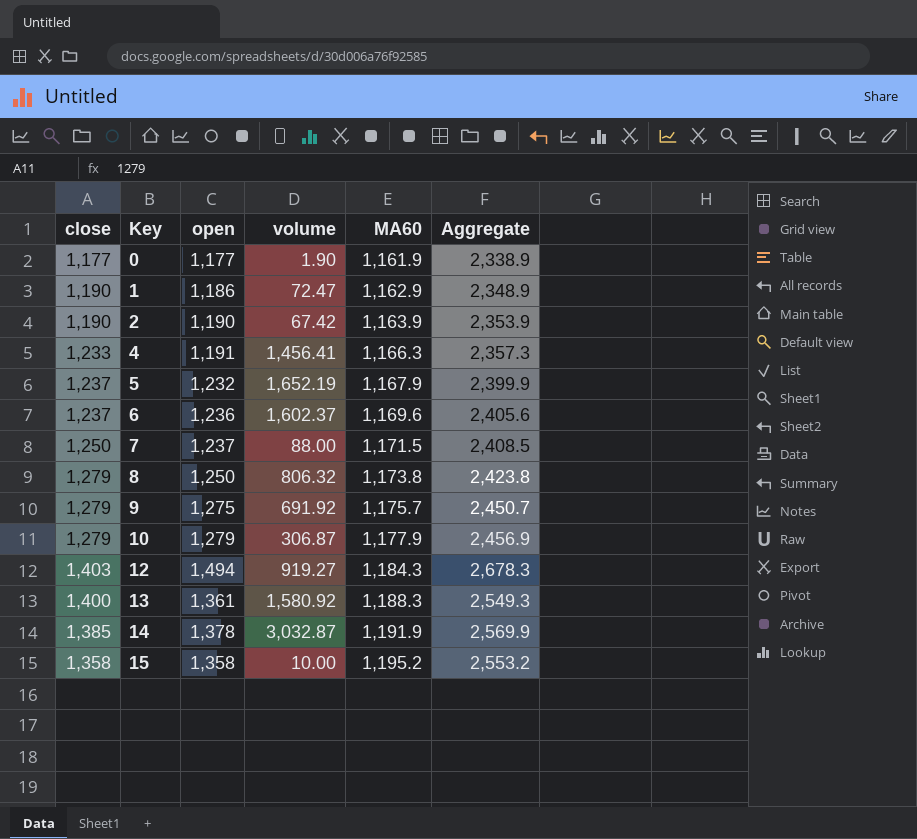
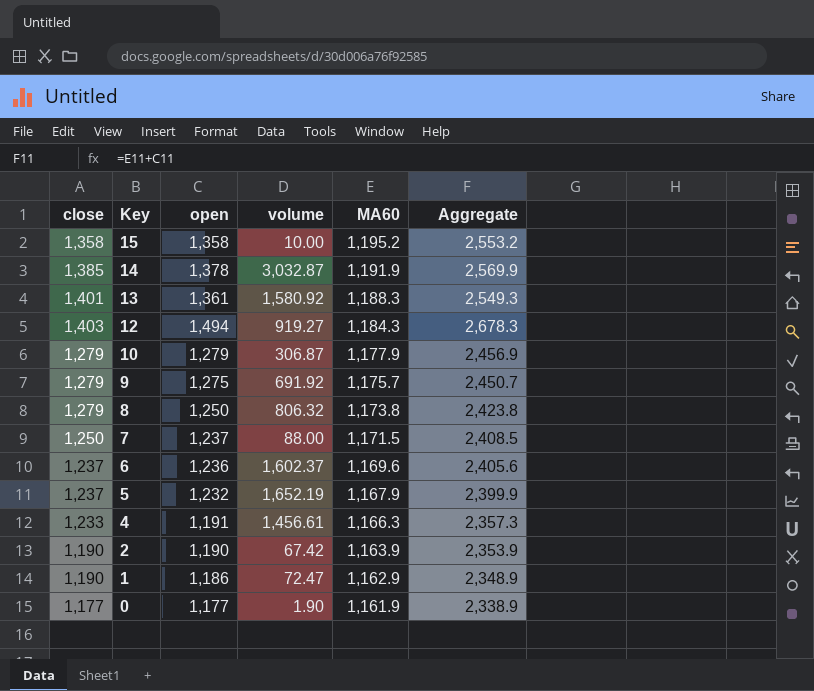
row order: Key ascending -> Key descending
13 | close: 1,400 -> 1,401
4 | volume: 1,456.41 -> 1,456.61

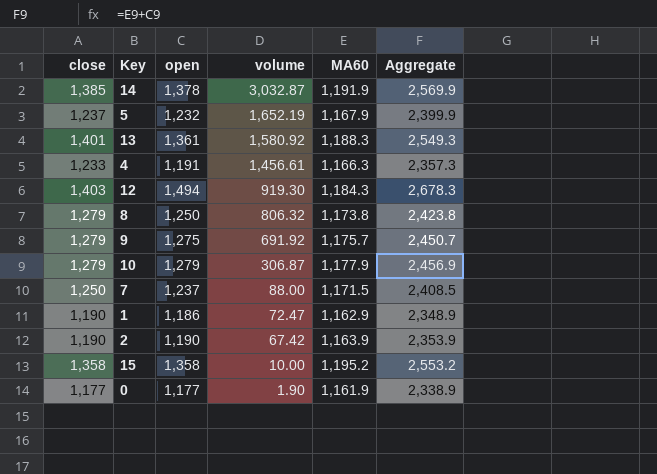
row order: Key descending -> volume descending
row 6: 1,237 | 1,236 | 1,602.37 | 1,169.6 | 2,405.6 -> none
12 | volume: 919.27 -> 919.30

